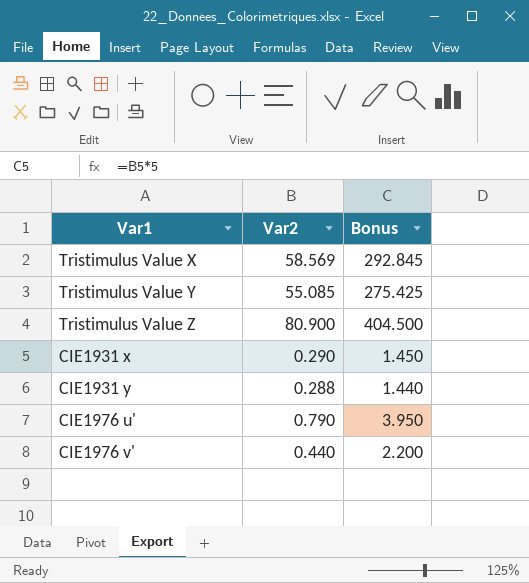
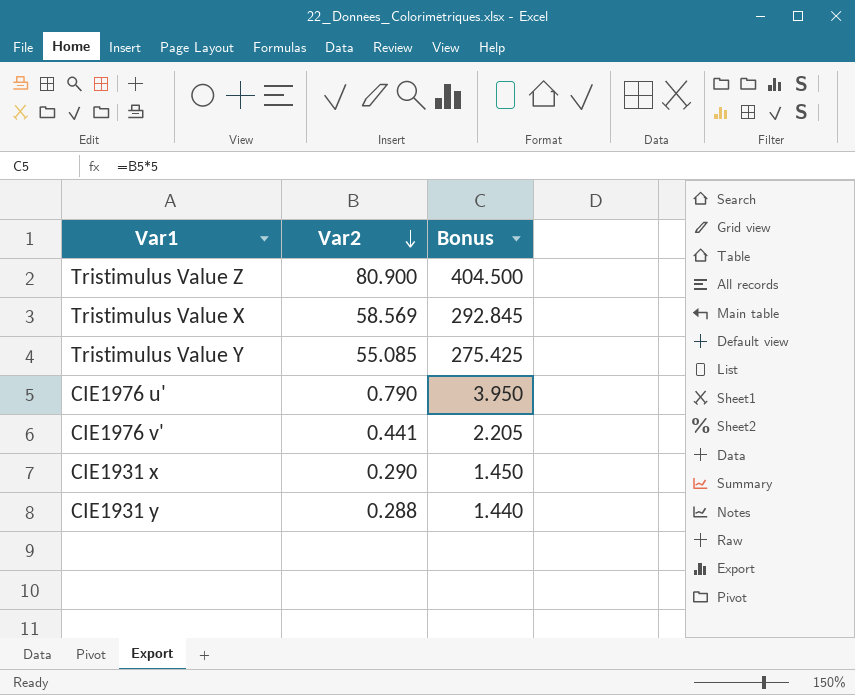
row order: none -> Var2 descending
CIE1976 v' | Var2: 0.440 -> 0.441
CIE1976 v' | Bonus: 2.200 -> 2.205

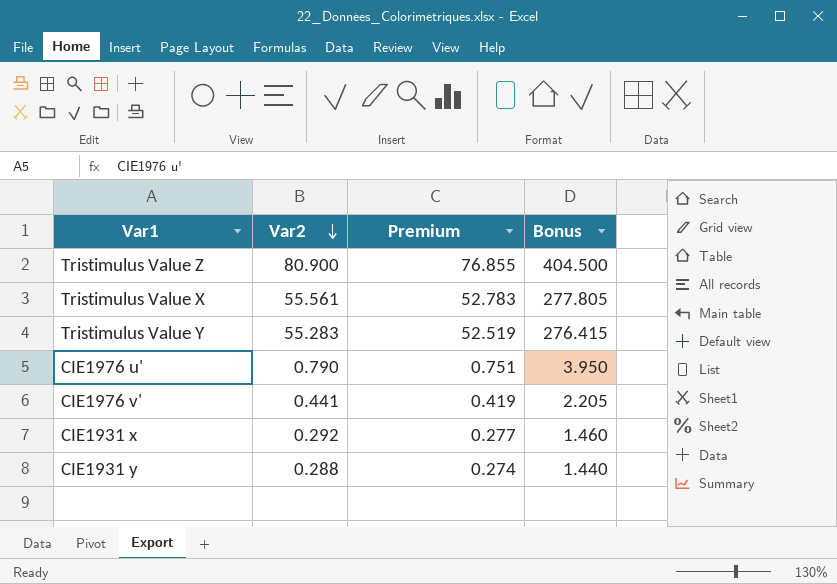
column Premium | formula: none -> [Var2] * 0.95
Tristimulus Value X | Var2: 58.569 -> 55.561
Tristimulus Value X | Bonus: 292.845 -> 277.805
Tristimulus Value Y | Var2: 55.085 -> 55.283
Tristimulus Value Y | Bonus: 275.425 -> 276.415
CIE1931 x | Var2: 0.290 -> 0.292
CIE1931 x | Bonus: 1.450 -> 1.460

